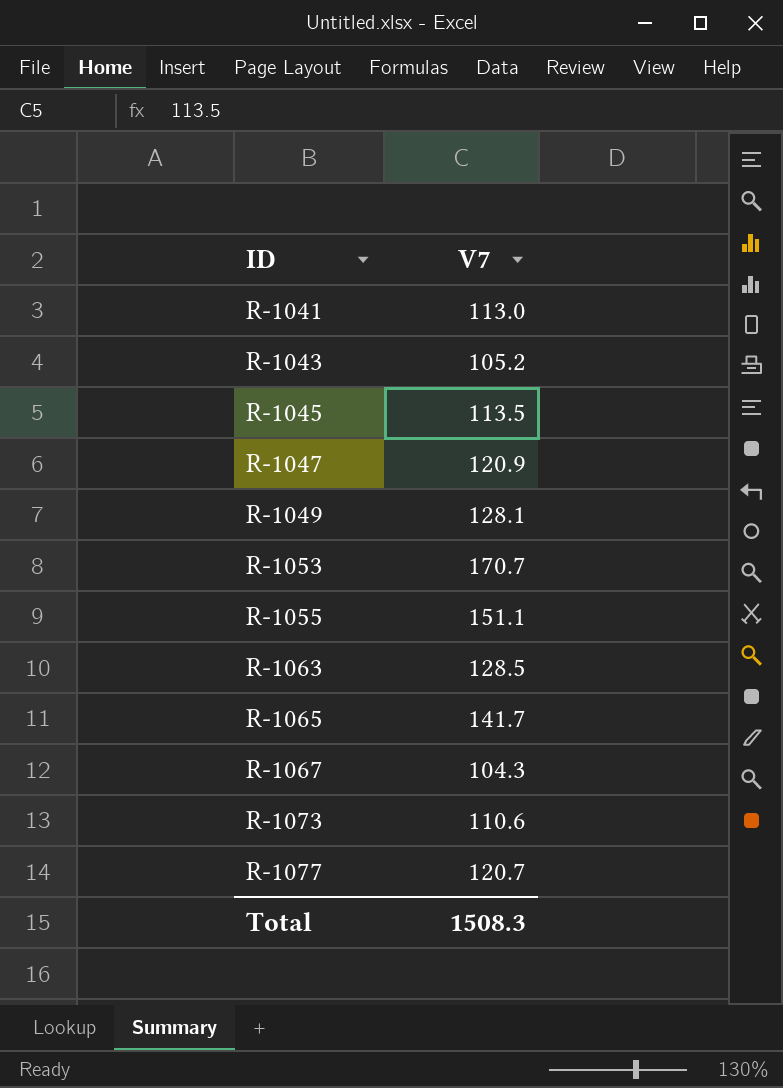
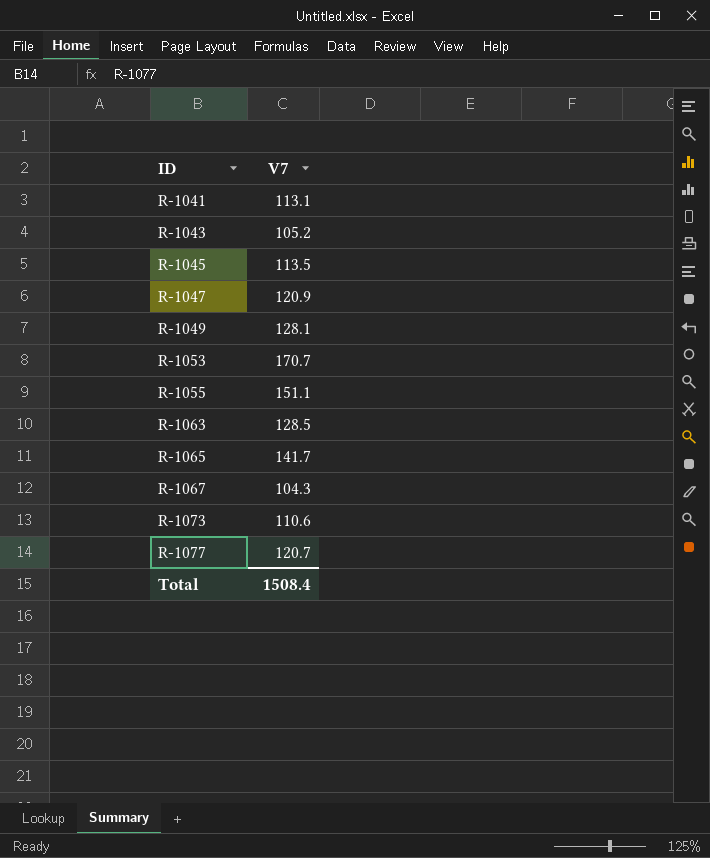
R-1041 | V7: 113.0 -> 113.1
Total | V7: 1508.3 -> 1508.4

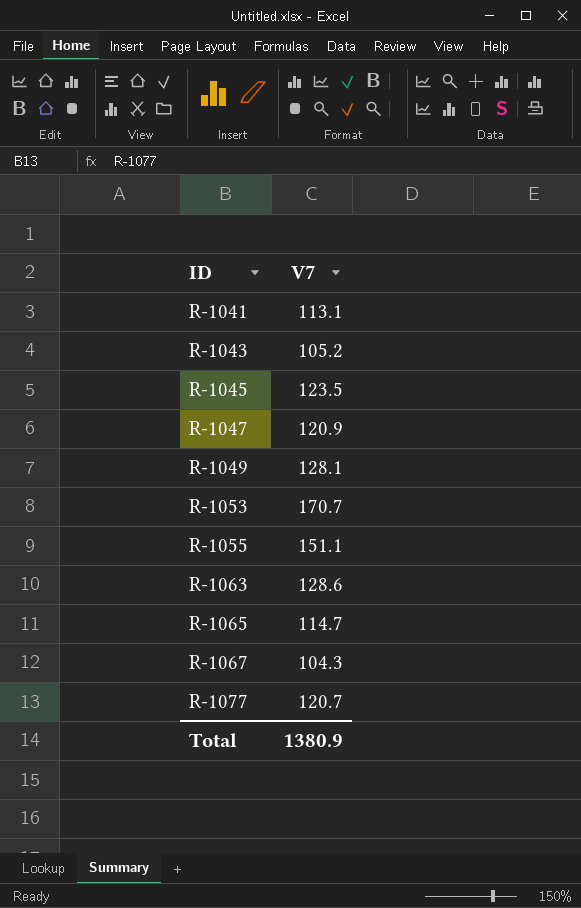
row R-1073: 110.6 -> none
R-1045 | V7: 113.5 -> 123.5
R-1063 | V7: 128.5 -> 128.6
R-1065 | V7: 141.7 -> 114.7
Total | V7: 1508.4 -> 1380.9

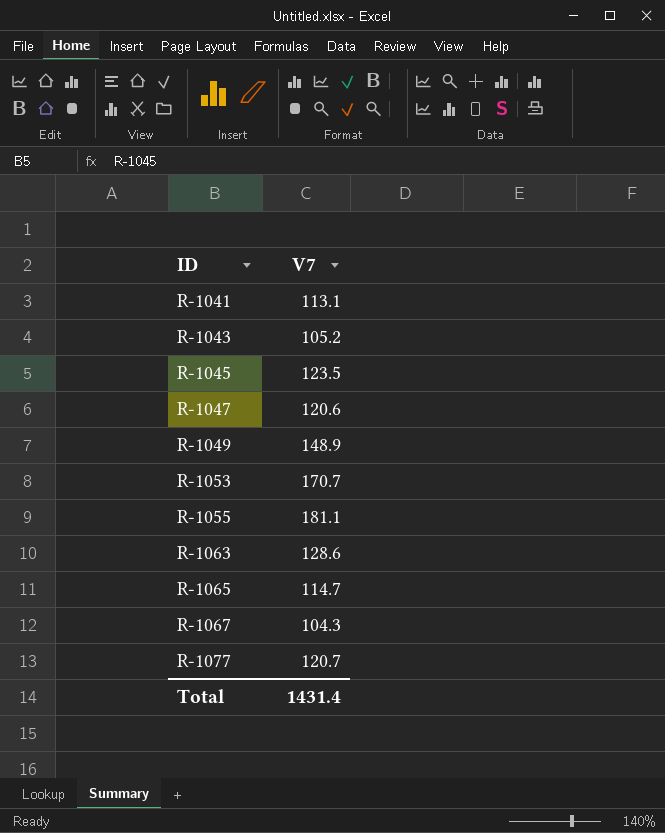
R-1047 | V7: 120.9 -> 120.6
R-1049 | V7: 128.1 -> 148.9
R-1055 | V7: 151.1 -> 181.1
Total | V7: 1380.9 -> 1431.4

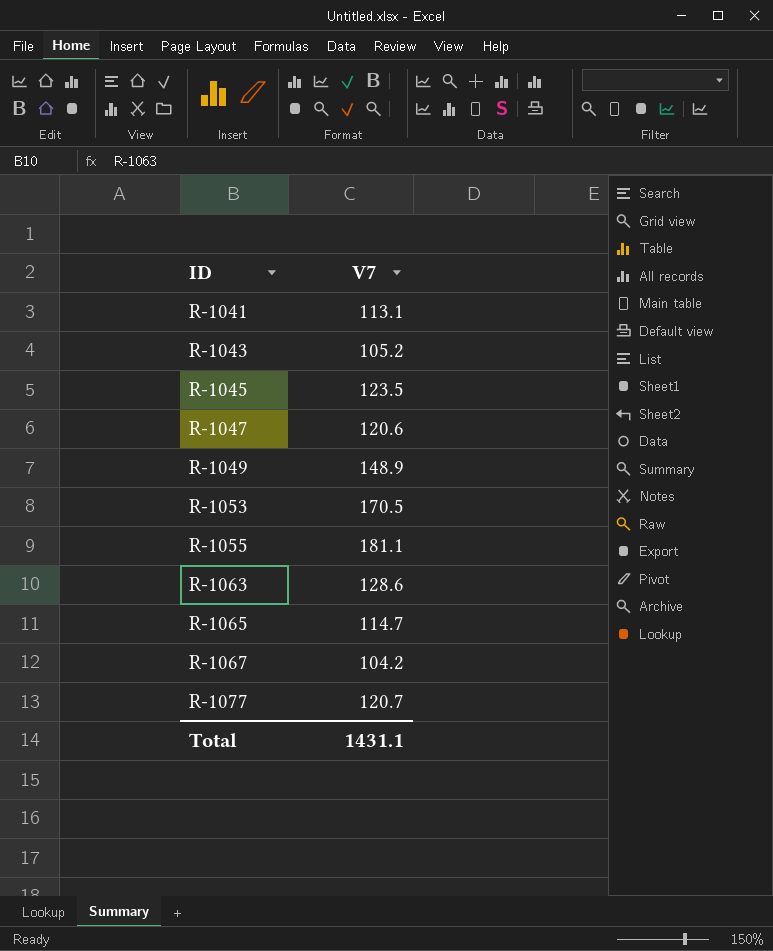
R-1053 | V7: 170.7 -> 170.5
R-1067 | V7: 104.3 -> 104.2
Total | V7: 1431.4 -> 1431.1

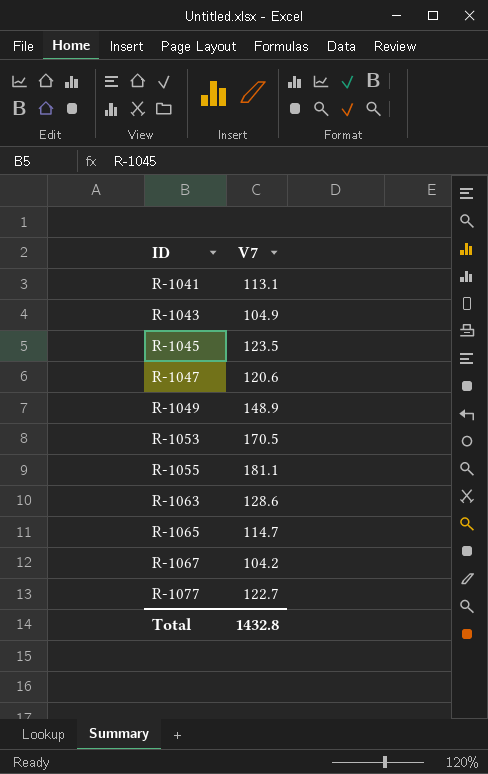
R-1043 | V7: 105.2 -> 104.9
R-1077 | V7: 120.7 -> 122.7
Total | V7: 1431.1 -> 1432.8

